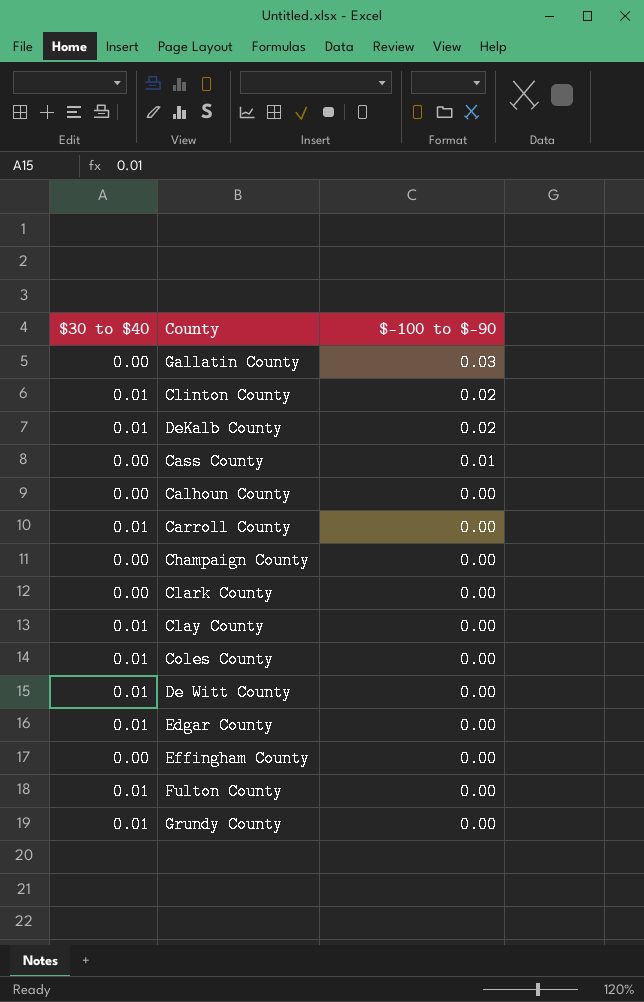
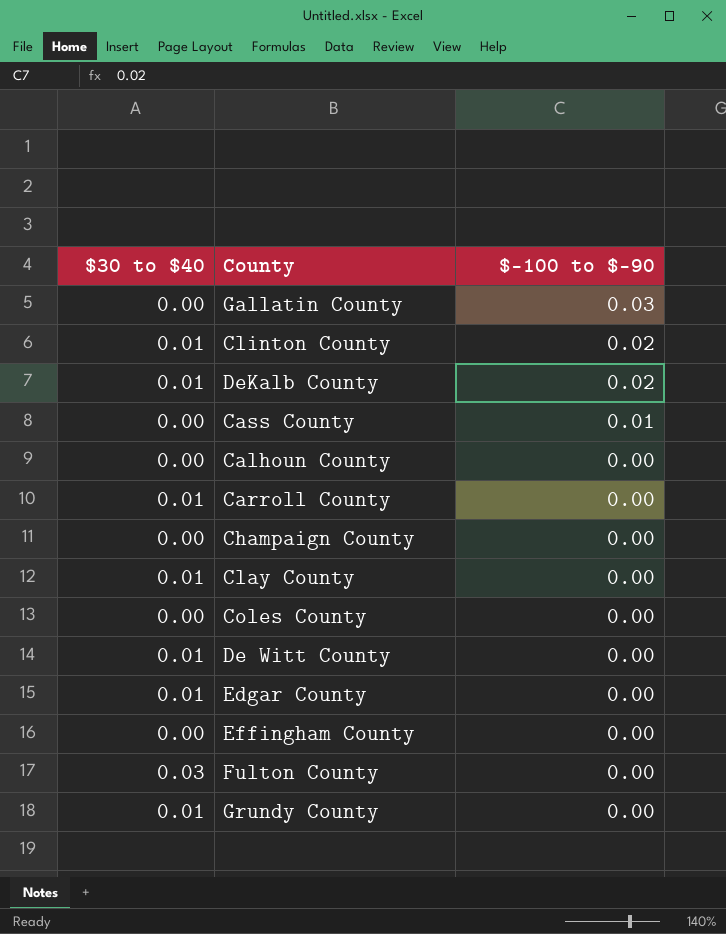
row Clark County: 0.00 | 0.00 -> none
Coles County | $30 to $40: 0.01 -> 0.00
Fulton County | $30 to $40: 0.01 -> 0.03

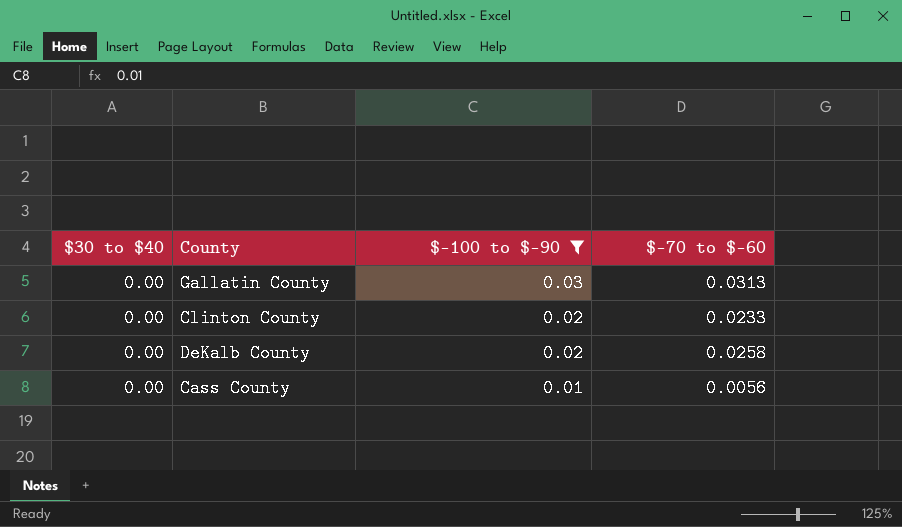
filter: none -> $-100 to $-90 != 0.00
column $-70 to $-60 | position: none -> 4
Clinton County | $30 to $40: 0.01 -> 0.00
DeKalb County | $30 to $40: 0.01 -> 0.00

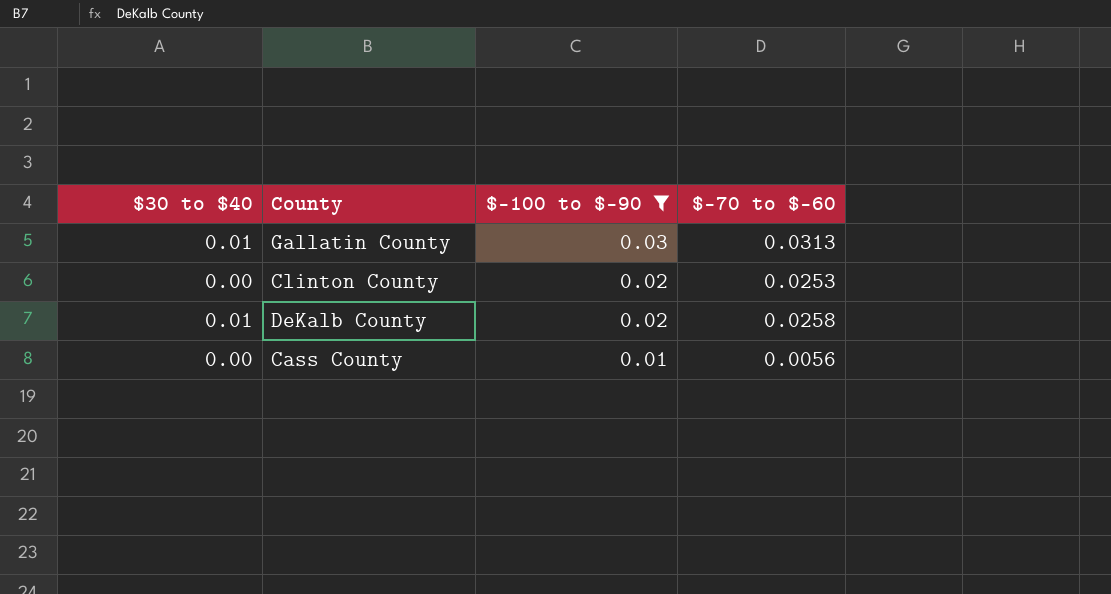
Gallatin County | $30 to $40: 0.00 -> 0.01
Clinton County | $-70 to $-60: 0.0233 -> 0.0253
DeKalb County | $30 to $40: 0.00 -> 0.01

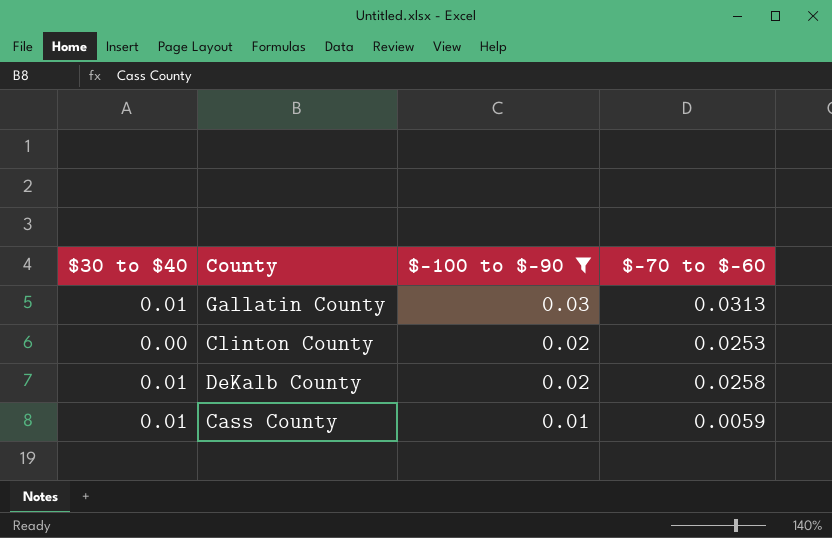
Cass County | $30 to $40: 0.00 -> 0.01
Cass County | $-70 to $-60: 0.0056 -> 0.0059

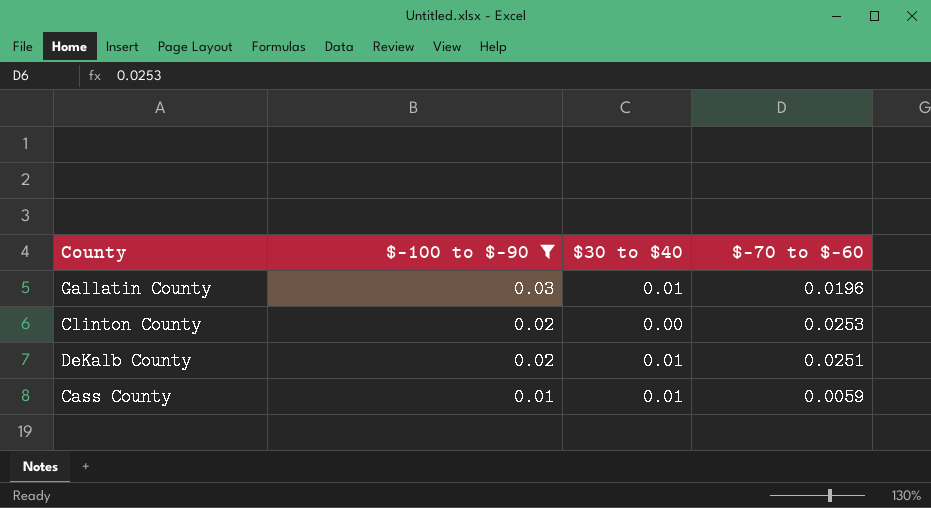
column $30 to $40 | position: 1 -> 3
Gallatin County | $-70 to $-60: 0.0313 -> 0.0196
DeKalb County | $-70 to $-60: 0.0258 -> 0.0251

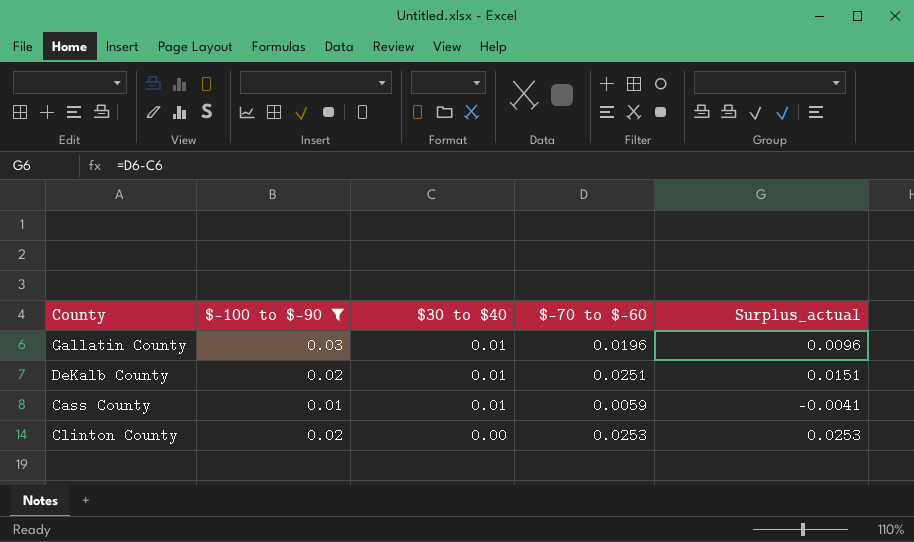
row order: $-100 to $-90 descending -> $30 to $40 descending
column Surplus_actual | formula: none -> [$-70 to $-60] - [$30 to $40]

